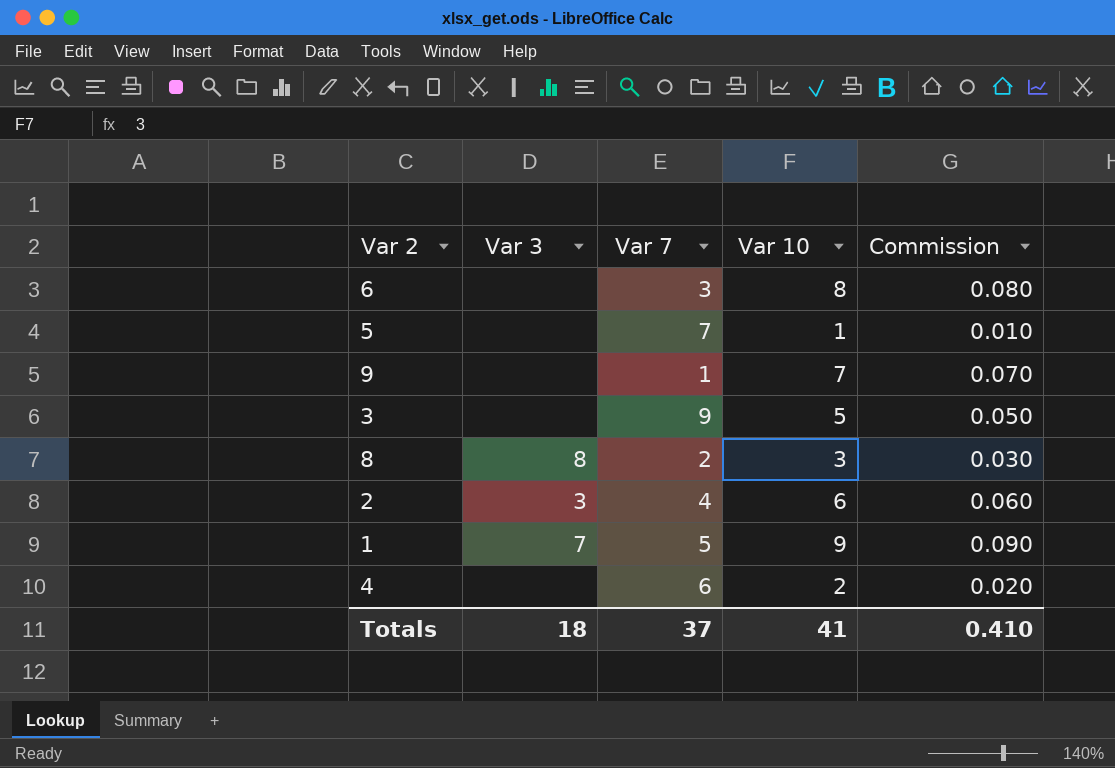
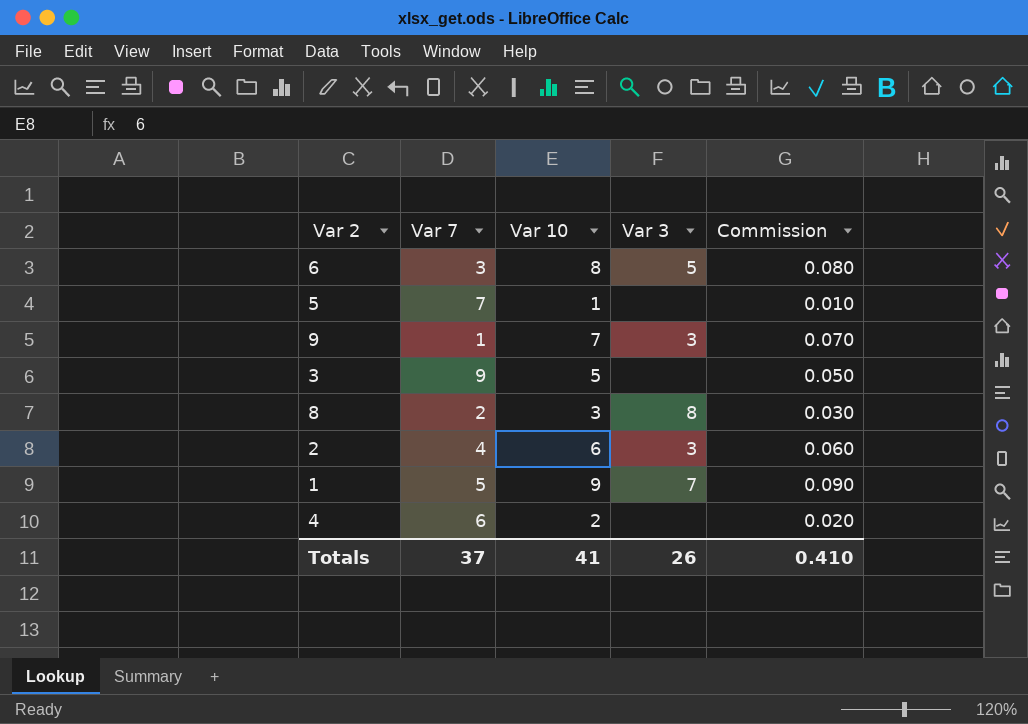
column Var 3 | position: 2 -> 4
6 | Var 3: none -> 5
9 | Var 3: none -> 3
Totals | Var 3: 18 -> 26

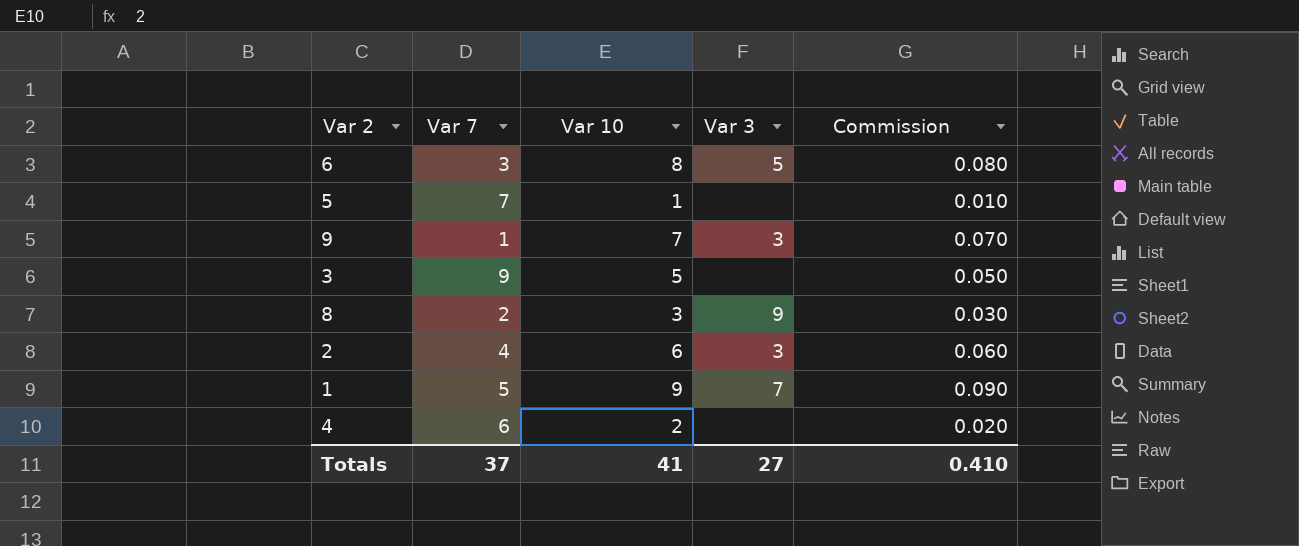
8 | Var 3: 8 -> 9
Totals | Var 3: 26 -> 27

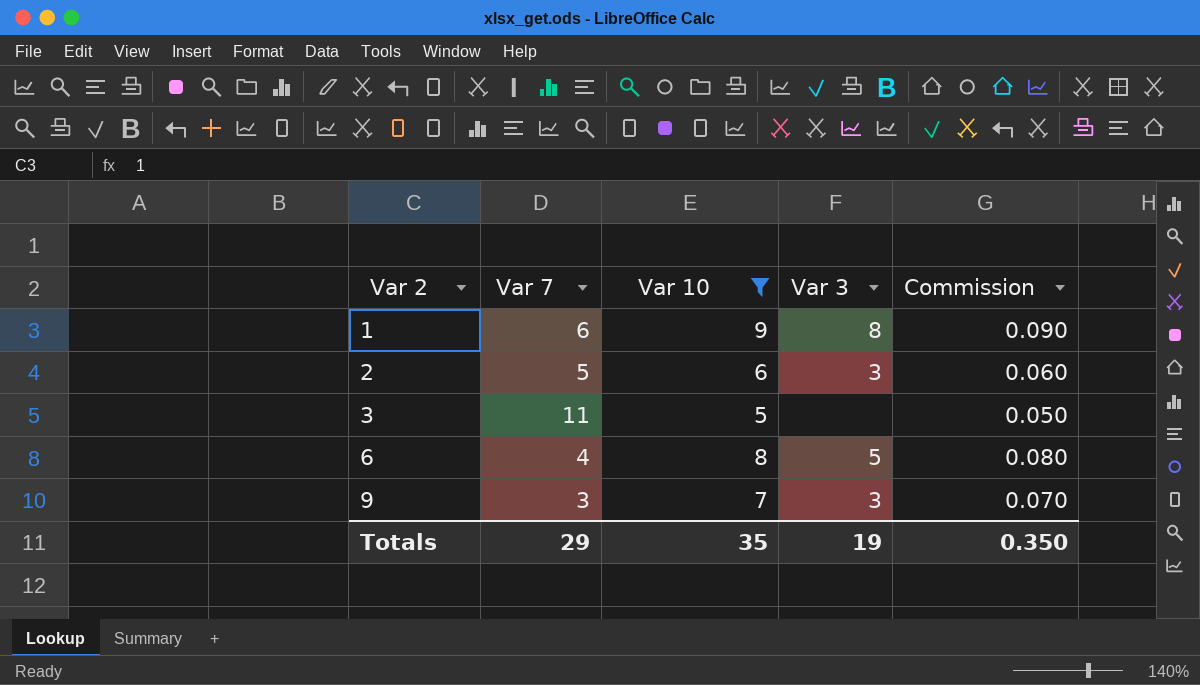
filter: none -> Var 10 >= 5
row order: none -> Var 2 ascending
1 | Var 7: 5 -> 6
1 | Var 3: 7 -> 8
2 | Var 7: 4 -> 5
3 | Var 7: 9 -> 11
6 | Var 7: 3 -> 4
9 | Var 7: 1 -> 3
Totals | Var 7: 37 -> 29
Totals | Var 10: 41 -> 35
Totals | Var 3: 27 -> 19
Totals | Commission: 0.410 -> 0.350

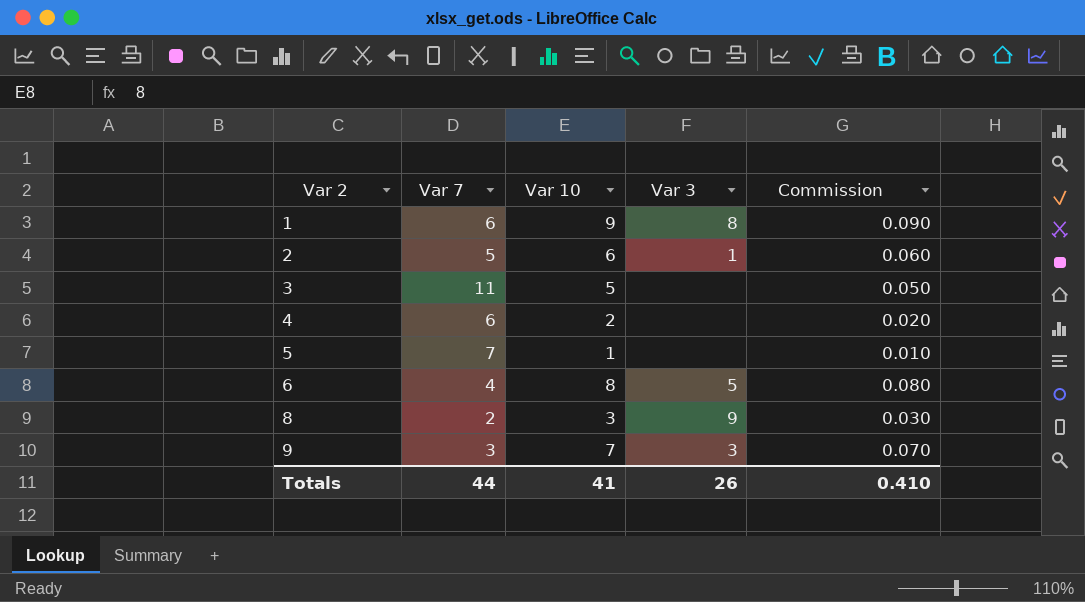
filter: Var 10 >= 5 -> none
2 | Var 3: 3 -> 1
Totals | Var 7: 29 -> 44
Totals | Var 10: 35 -> 41
Totals | Var 3: 19 -> 26
Totals | Commission: 0.350 -> 0.410

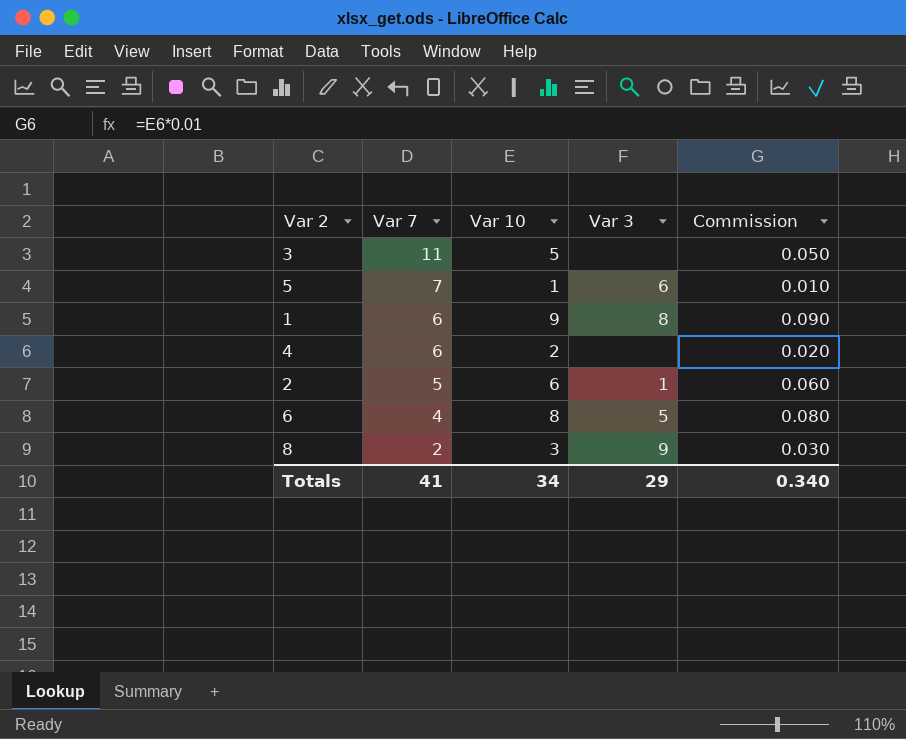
row order: Var 2 ascending -> Var 7 descending
row 9: 3 | 7 | 3 | 0.070 -> none
5 | Var 3: none -> 6
Totals | Var 7: 44 -> 41
Totals | Var 10: 41 -> 34
Totals | Var 3: 26 -> 29
Totals | Commission: 0.410 -> 0.340

